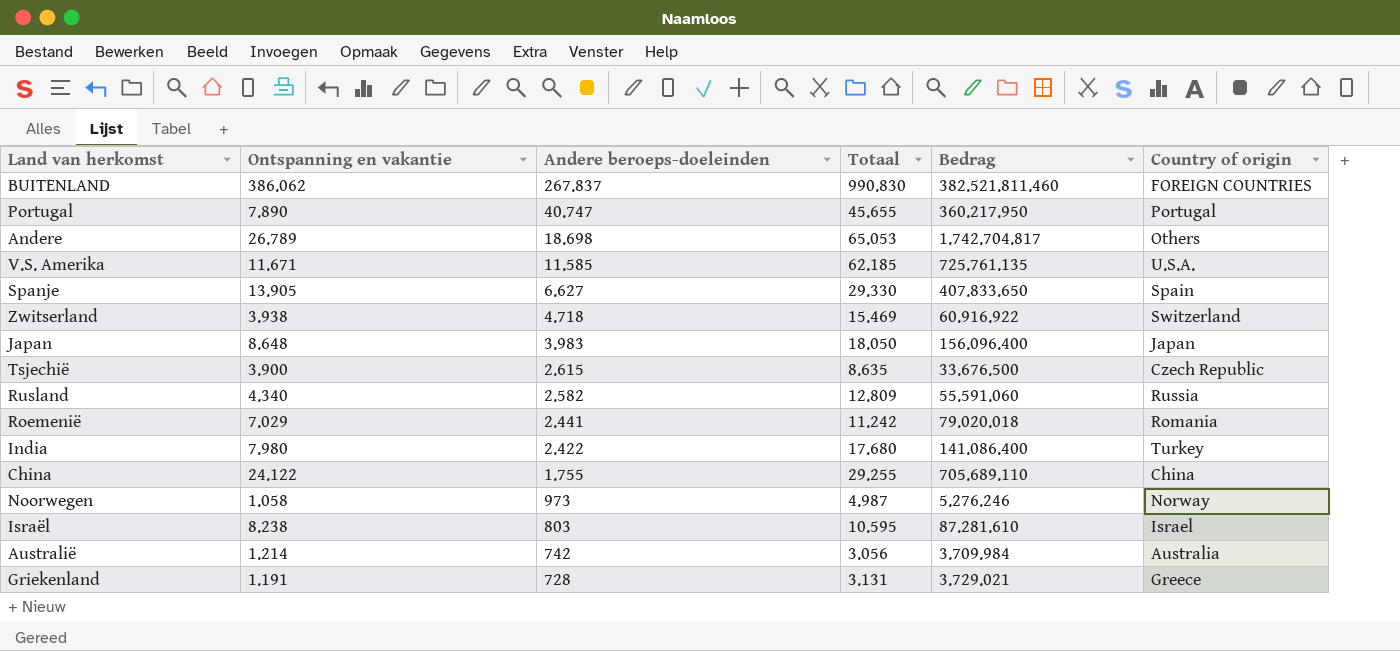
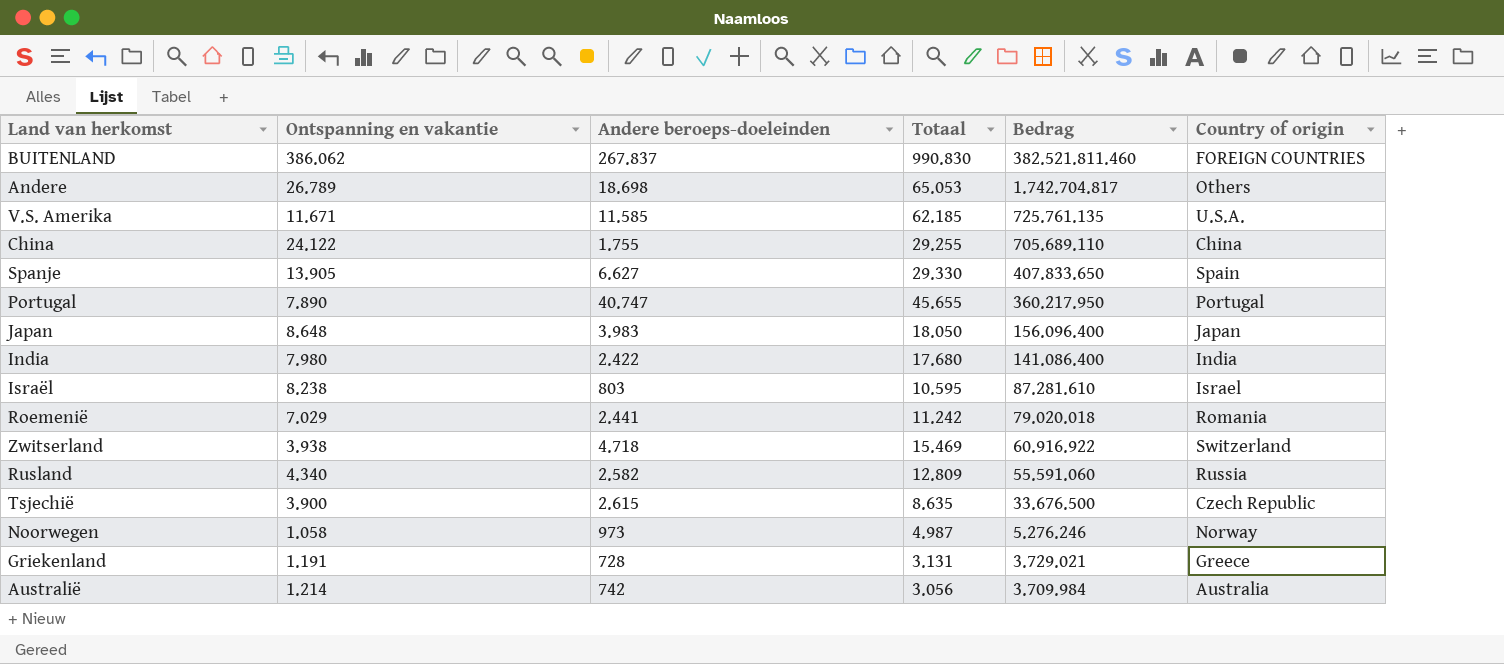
row order: Andere beroeps-doeleinden descending -> Bedrag descending
India | Country of origin: Turkey -> India

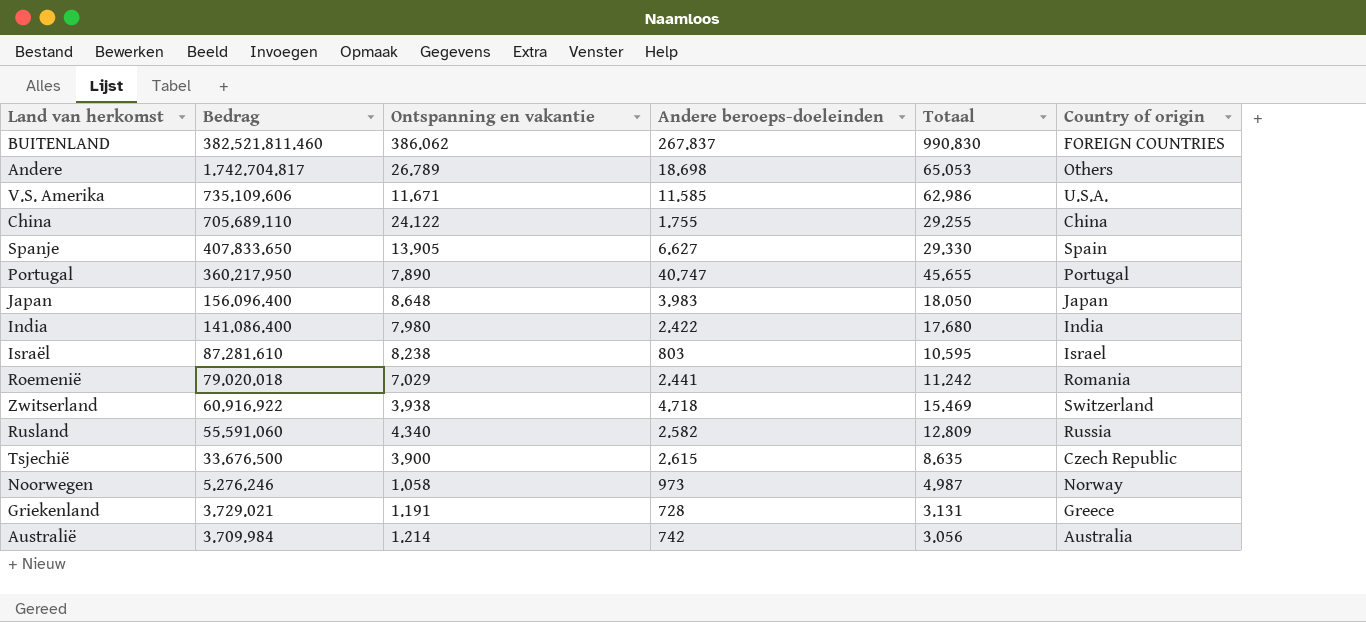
column Bedrag | position: 5 -> 2
V.S. Amerika | Bedrag: 725.761.135 -> 735.109.606
V.S. Amerika | Totaal: 62.185 -> 62.986

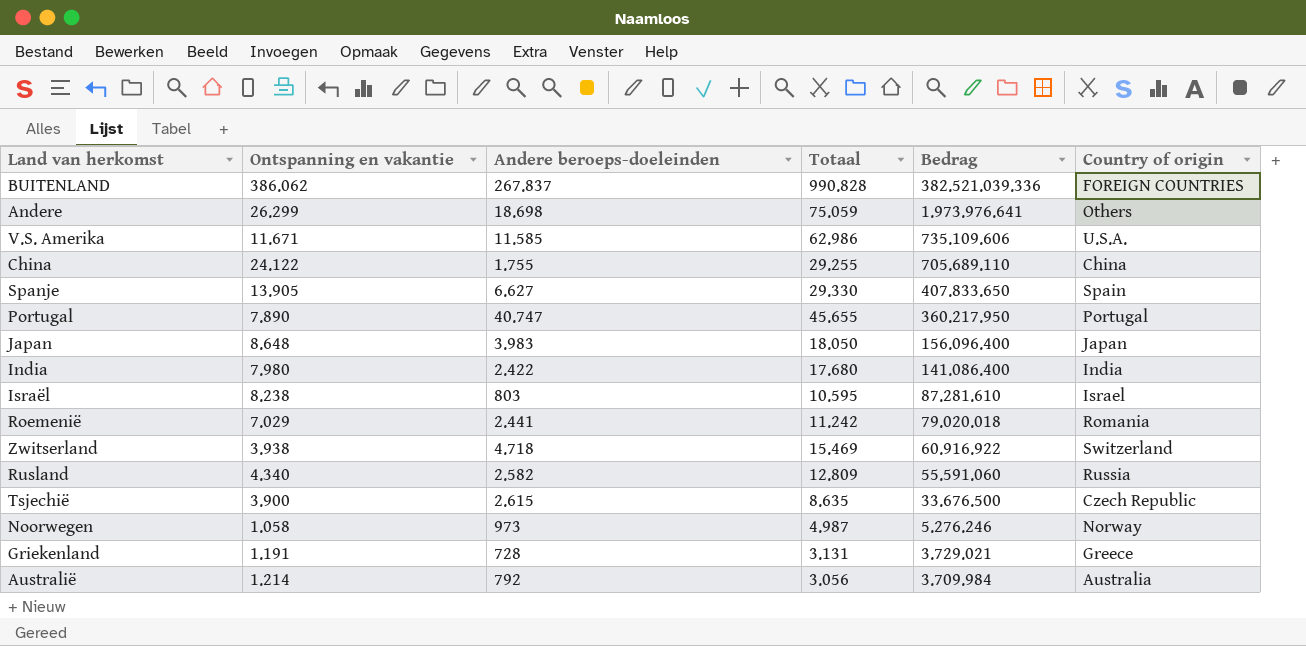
column Bedrag | position: 2 -> 5
BUITENLAND | Totaal: 990.830 -> 990.828
BUITENLAND | Bedrag: 382.521.811.460 -> 382.521.039.336
Andere | Ontspanning en vakantie: 26.789 -> 26.299
Andere | Totaal: 65.053 -> 75.059
Andere | Bedrag: 1.742.704.817 -> 1.973.976.641
Australië | Andere beroeps-doeleinden: 742 -> 792

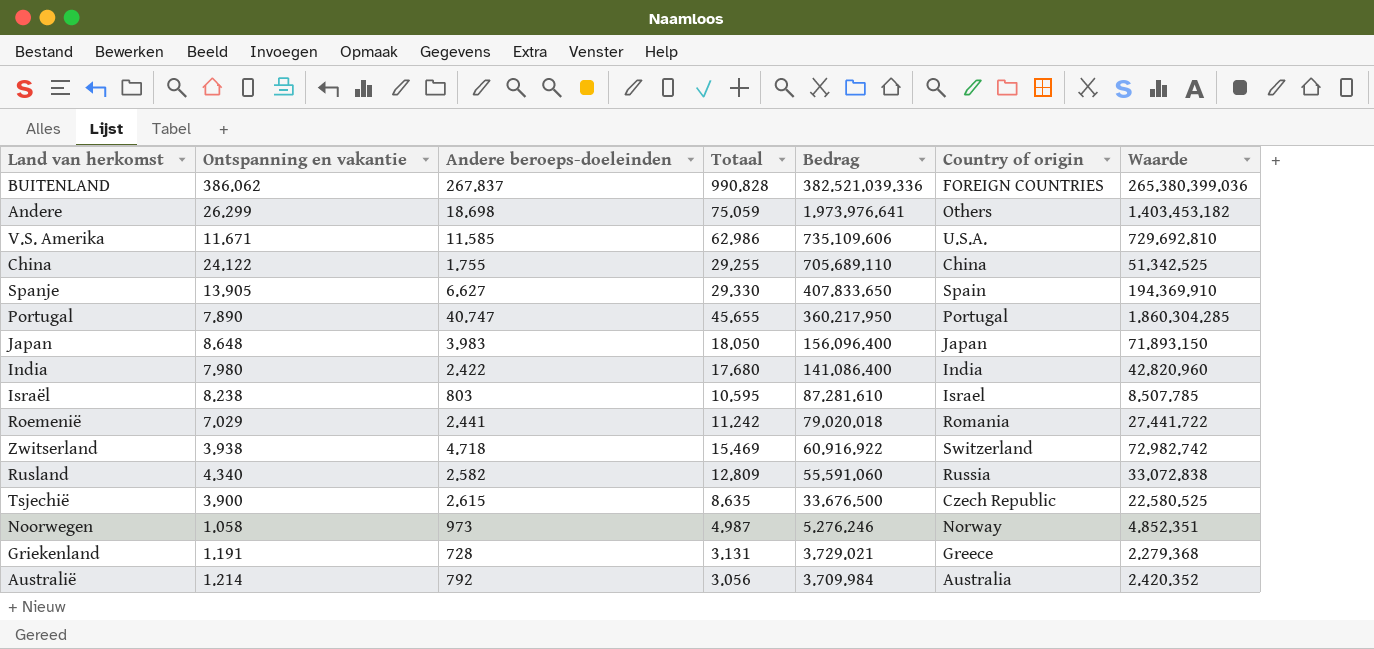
column Waarde | formula: none -> [Andere beroeps-doeleinden] * [Totaal]

